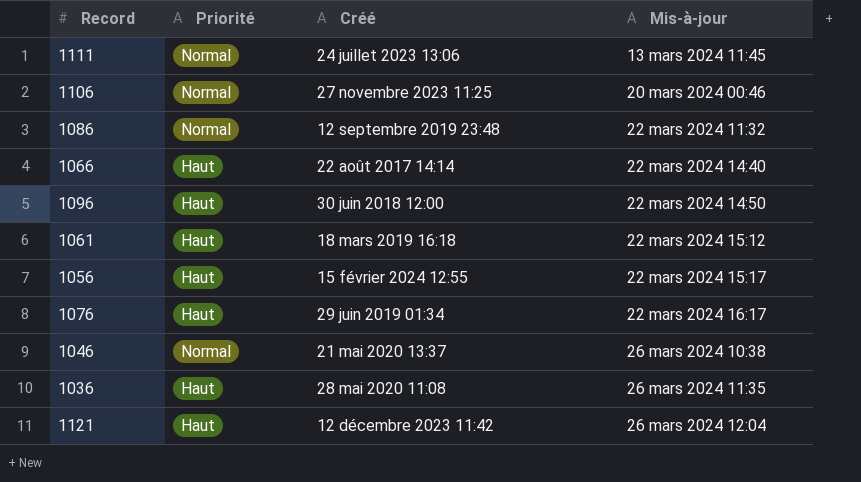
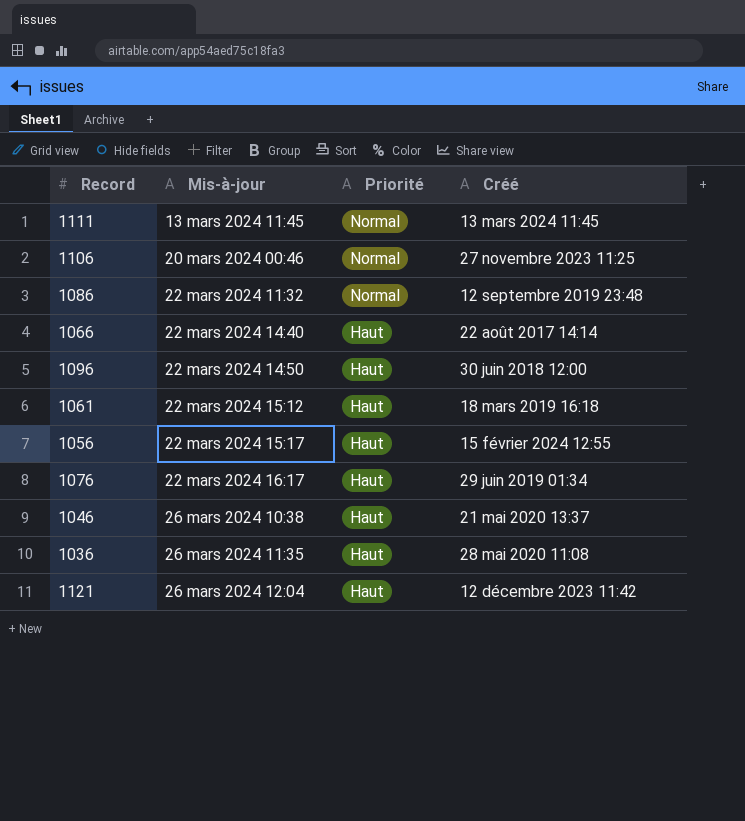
column Mis-à-jour | position: 4 -> 2
1111 | Créé: 24 juillet 2023 13:06 -> 13 mars 2024 11:45
1046 | Priorité: Normal -> Haut

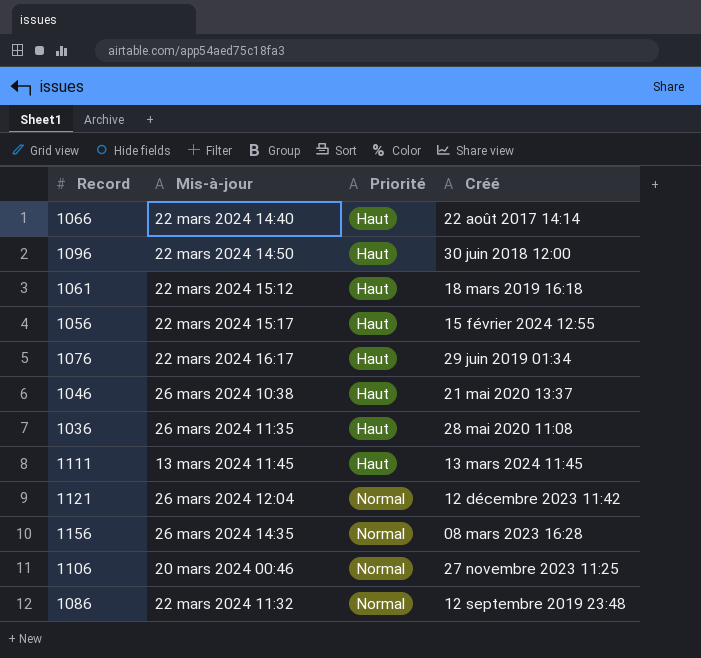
row order: Mis-à-jour ascending -> Priorité ascending
1111 | Priorité: Normal -> Haut
1121 | Priorité: Haut -> Normal
row 1156: none -> 26 mars 2024 14:35 | Normal | 08 mars 2023 16:28

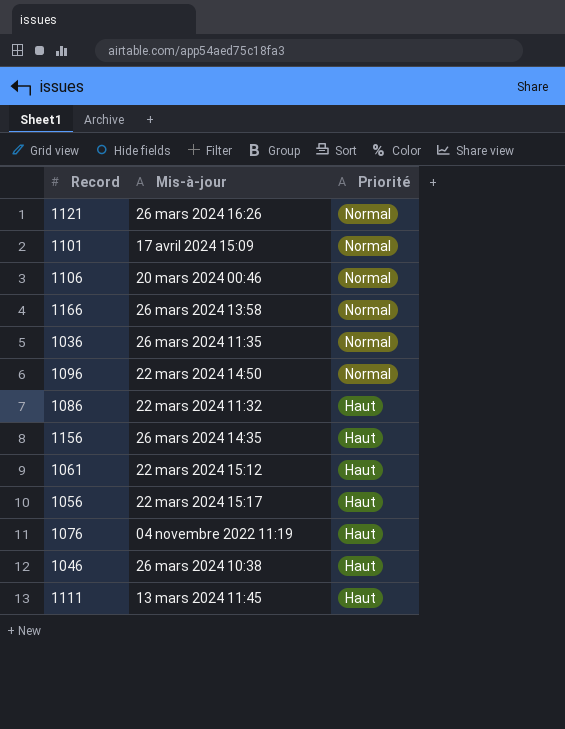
row order: Priorité ascending -> Priorité descending
column Créé | position: 4 -> none
row 1066: 22 mars 2024 14:40 | Haut | 22 août 2017 14:14 -> none
1121 | Mis-à-jour: 26 mars 2024 12:04 -> 26 mars 2024 16:26
row 1101: none -> 17 avril 2024 15:09 | Normal
row 1166: none -> 26 mars 2024 13:58 | Normal
1036 | Priorité: Haut -> Normal
1096 | Priorité: Haut -> Normal
1086 | Priorité: Normal -> Haut
1156 | Priorité: Normal -> Haut
1076 | Mis-à-jour: 22 mars 2024 16:17 -> 04 novembre 2022 11:19

